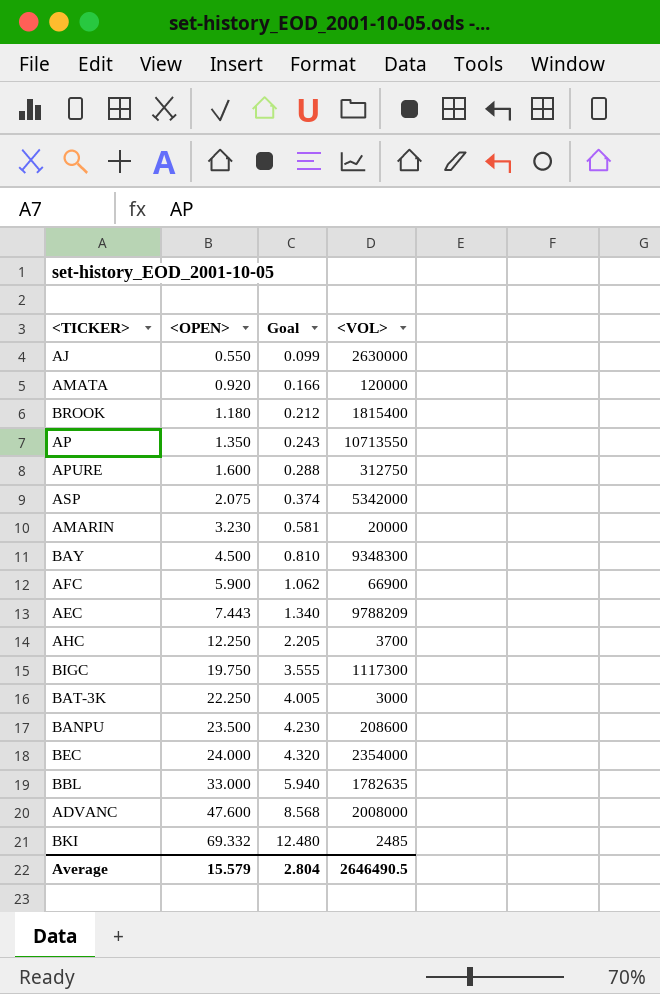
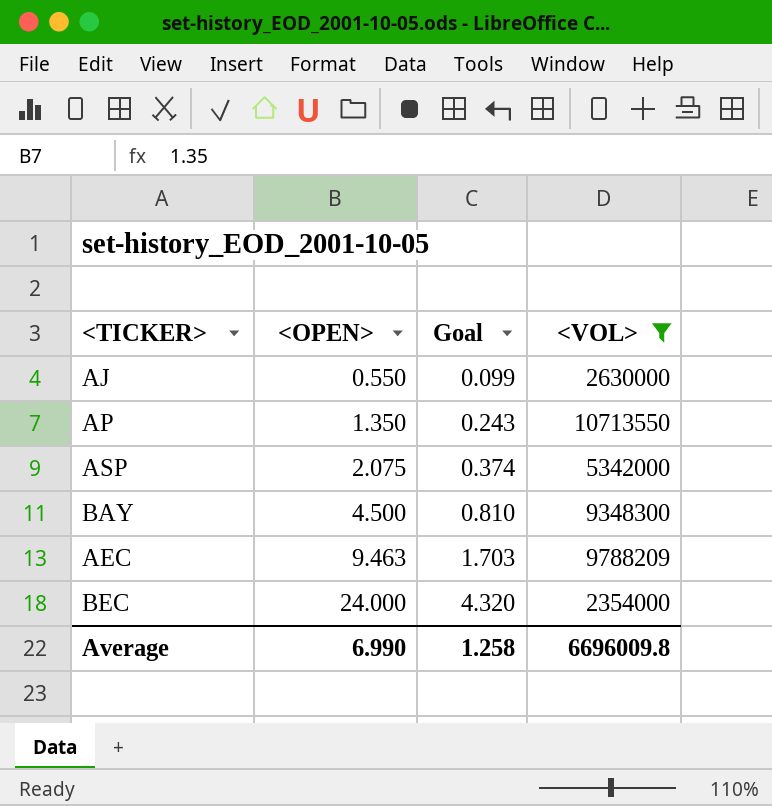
filter: none -> <VOL> >= 2354000
AEC | <OPEN>: 7.443 -> 9.463
AEC | Goal: 1.340 -> 1.703
Average | <OPEN>: 15.579 -> 6.990
Average | Goal: 2.804 -> 1.258
Average | <VOL>: 2646490.5 -> 6696009.8

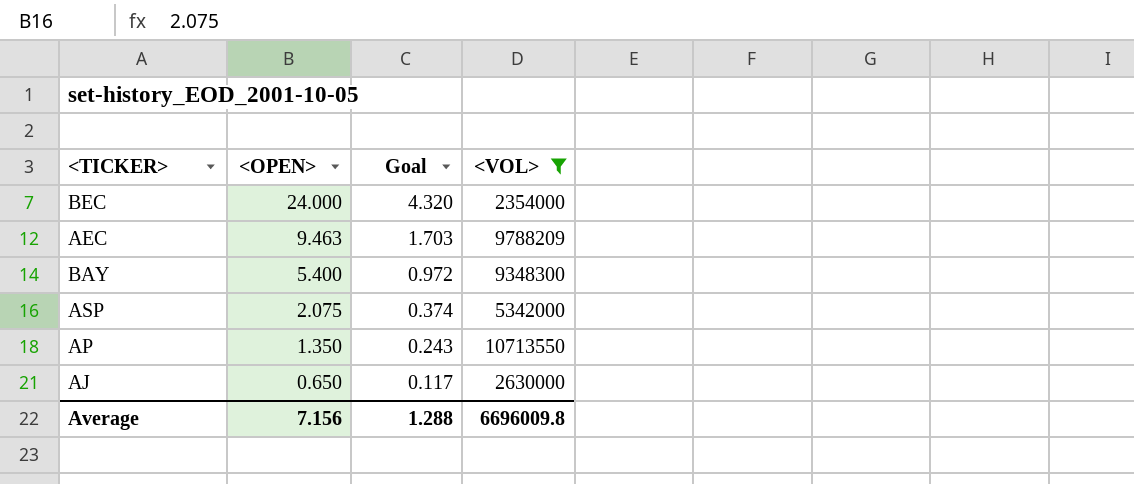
row order: <OPEN> ascending -> <OPEN> descending
BAY | <OPEN>: 4.500 -> 5.400
BAY | Goal: 0.810 -> 0.972
AJ | <OPEN>: 0.550 -> 0.650
AJ | Goal: 0.099 -> 0.117
Average | <OPEN>: 6.990 -> 7.156
Average | Goal: 1.258 -> 1.288

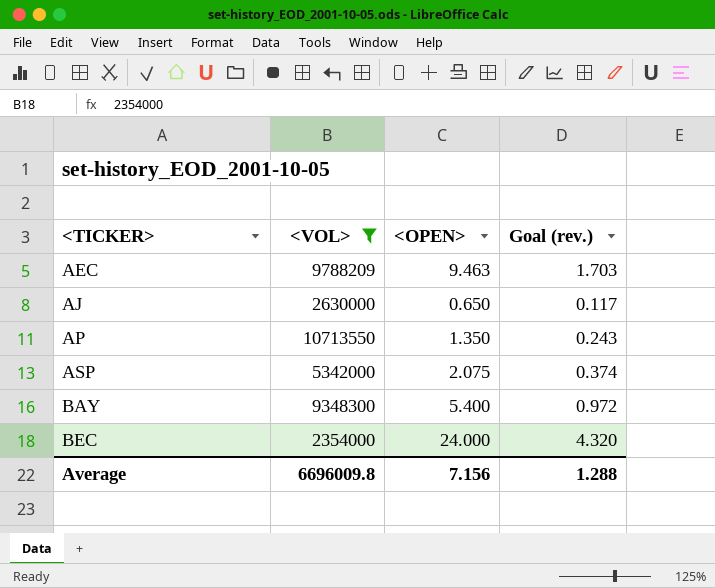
row order: <OPEN> descending -> <TICKER> ascending
column <VOL> | position: 4 -> 2
column name: Goal -> Goal (rev.)

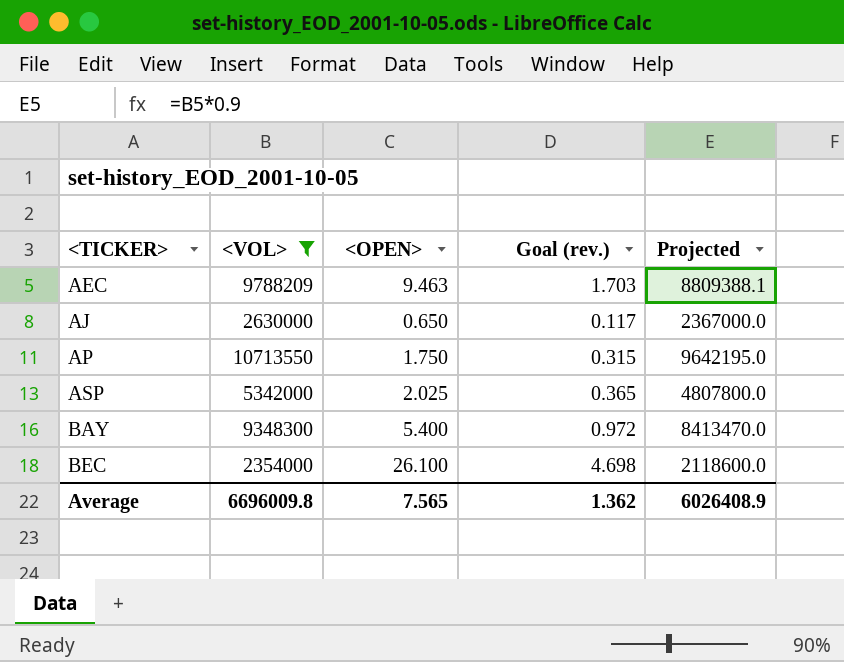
column Projected | formula: none -> [<VOL>] * 0.9
AP | <OPEN>: 1.350 -> 1.750
AP | Goal (rev.): 0.243 -> 0.315
ASP | <OPEN>: 2.075 -> 2.025
ASP | Goal (rev.): 0.374 -> 0.365
BEC | <OPEN>: 24.000 -> 26.100
BEC | Goal (rev.): 4.320 -> 4.698
Average | <OPEN>: 7.156 -> 7.565
Average | Goal (rev.): 1.288 -> 1.362

